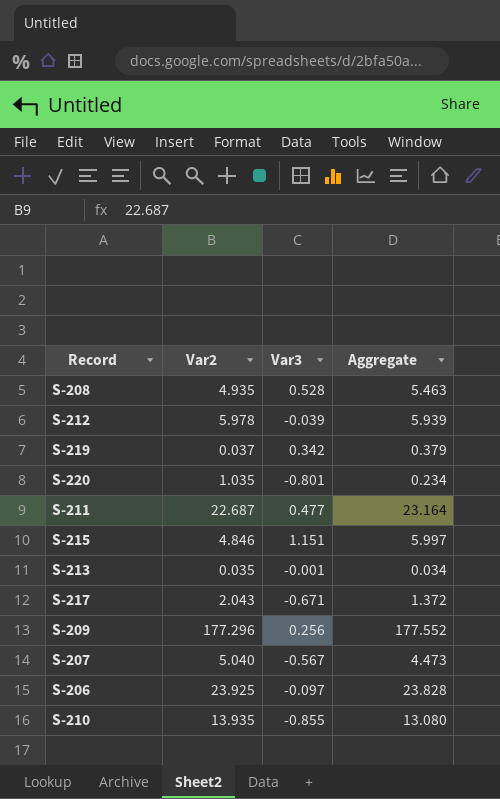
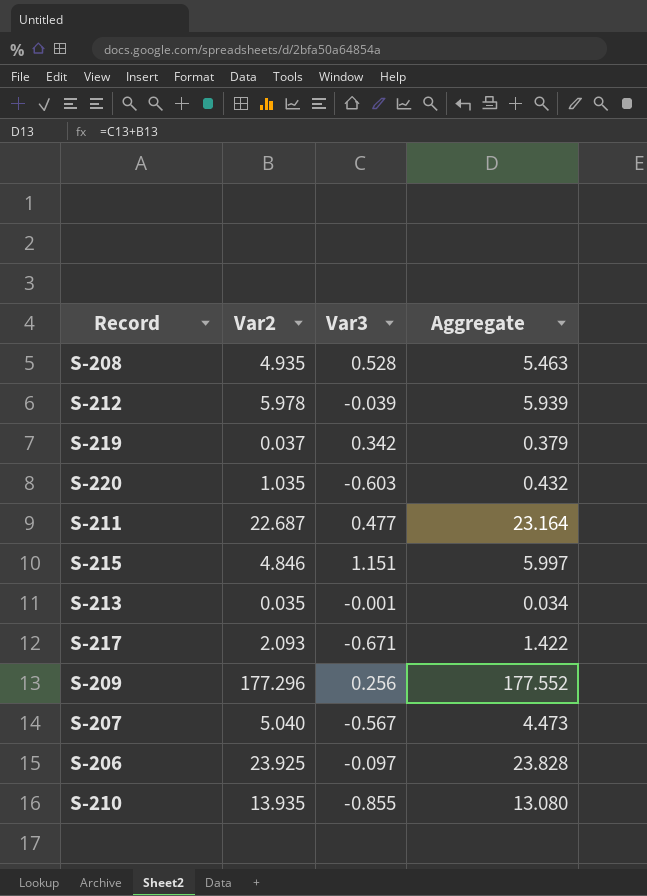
S-220 | Var3: -0.801 -> -0.603
S-220 | Aggregate: 0.234 -> 0.432
S-217 | Var2: 2.043 -> 2.093
S-217 | Aggregate: 1.372 -> 1.422

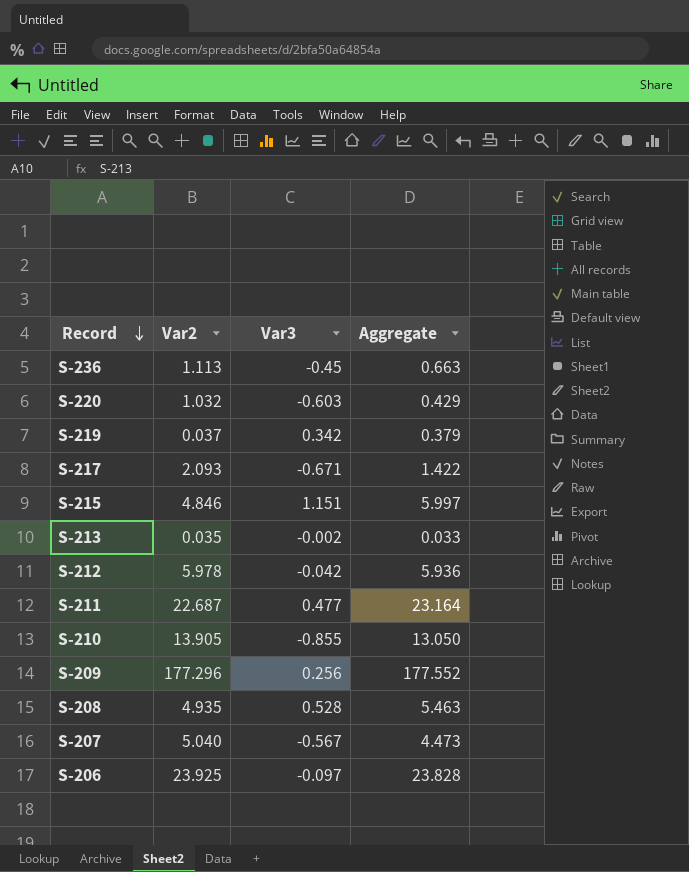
row order: none -> Record descending
row S-236: none -> 1.113 | -0.45 | 0.663
S-220 | Var2: 1.035 -> 1.032
S-220 | Aggregate: 0.432 -> 0.429
S-213 | Var3: -0.001 -> -0.002
S-213 | Aggregate: 0.034 -> 0.033
S-212 | Var3: -0.039 -> -0.042
S-212 | Aggregate: 5.939 -> 5.936
S-210 | Var2: 13.935 -> 13.905
S-210 | Aggregate: 13.080 -> 13.050

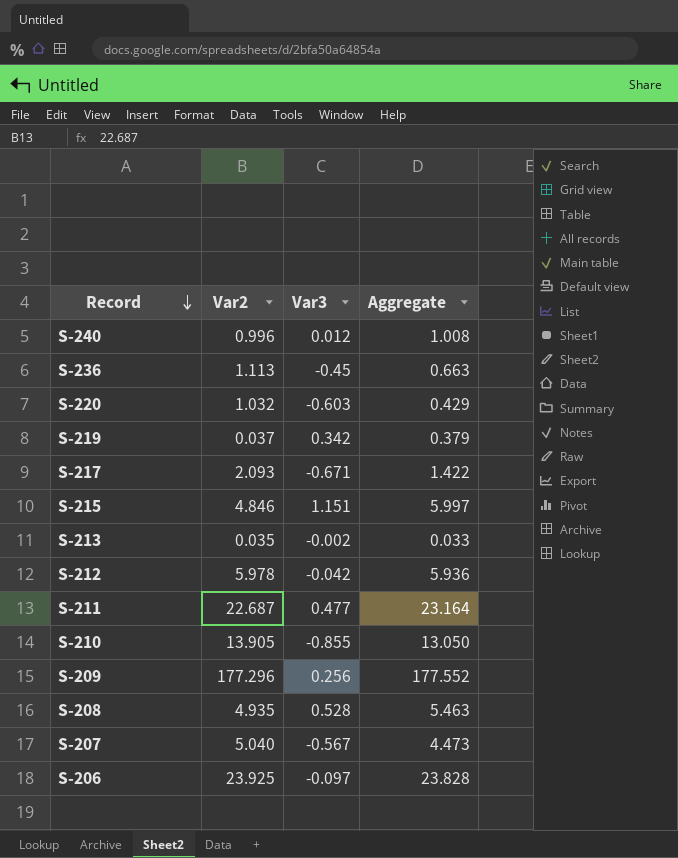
row S-240: none -> 0.996 | 0.012 | 1.008

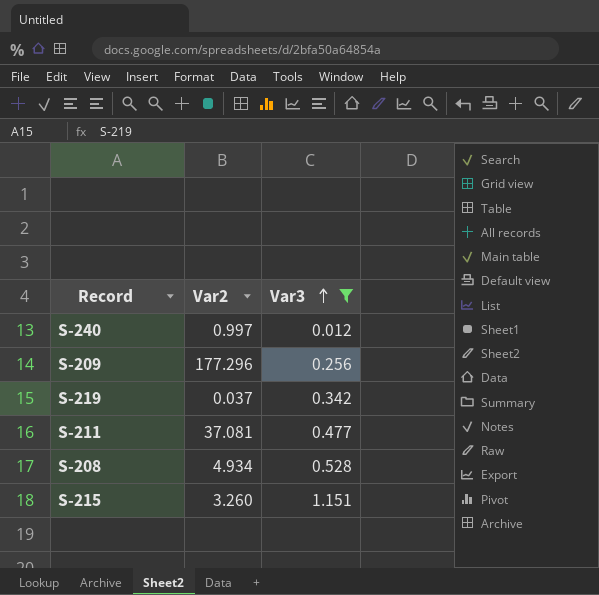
filter: none -> Var3 >= 0.012
row order: Record descending -> Var3 ascending
column Aggregate | formula: [Var2] + [Var3] -> none
S-240 | Var2: 0.996 -> 0.997
S-211 | Var2: 22.687 -> 37.081
S-208 | Var2: 4.935 -> 4.934
S-215 | Var2: 4.846 -> 3.260

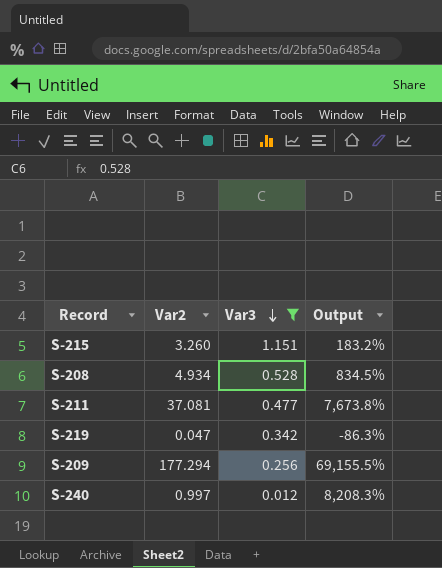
row order: Var3 ascending -> Var3 descending
column Output | formula: none -> ([Var2] - [Var3]) / [Var3]
S-219 | Var2: 0.037 -> 0.047
S-209 | Var2: 177.296 -> 177.294

